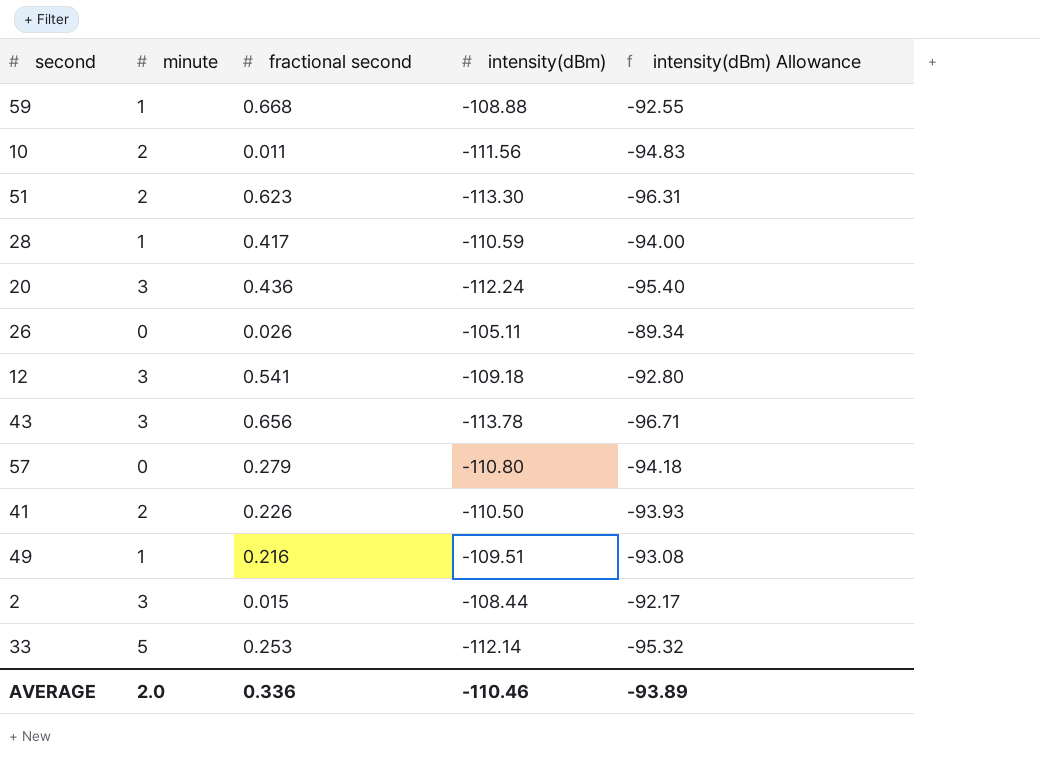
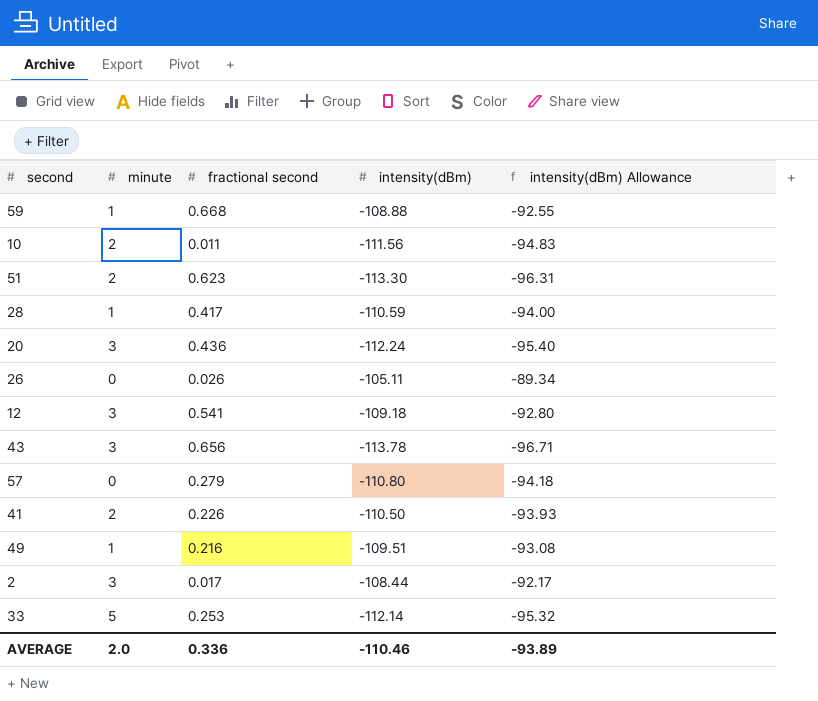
2 | fractional second: 0.015 -> 0.017

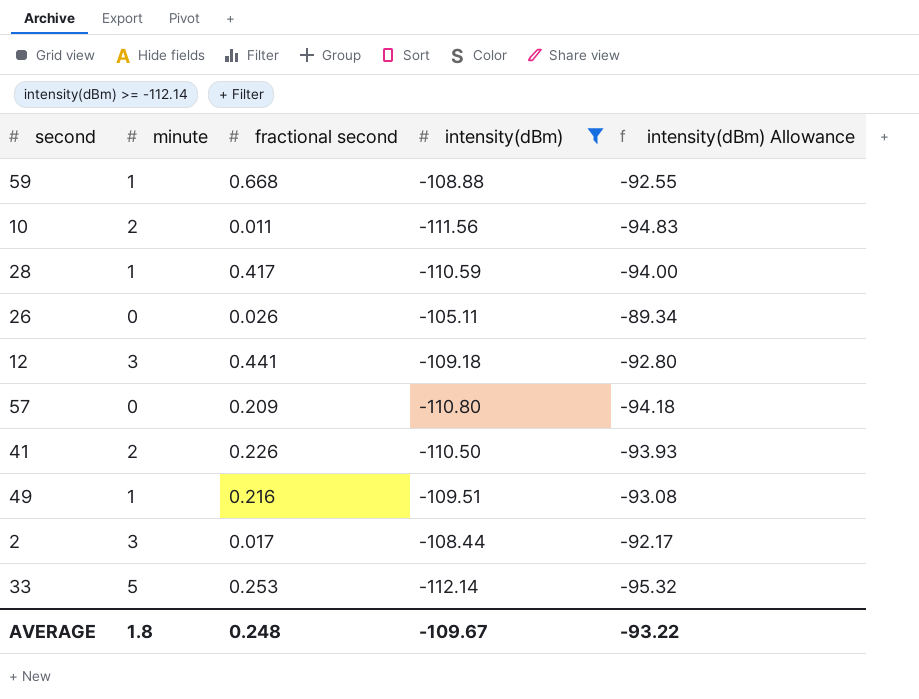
filter: none -> intensity(dBm) >= -112.14
12 | fractional second: 0.541 -> 0.441
57 | fractional second: 0.279 -> 0.209
AVERAGE | minute: 2.0 -> 1.8
AVERAGE | fractional second: 0.336 -> 0.248
AVERAGE | intensity(dBm): -110.46 -> -109.67
AVERAGE | intensity(dBm) Allowance: -93.89 -> -93.22

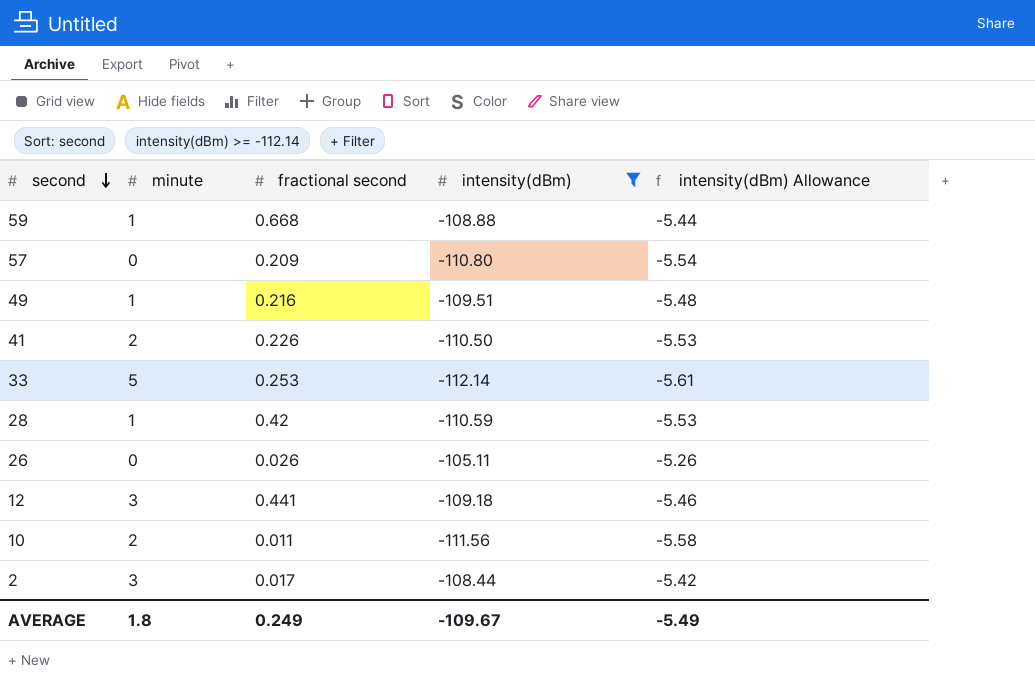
row order: none -> second descending
column intensity(dBm) Allowance | formula: [intensity(dBm)] * 0.85 -> [intensity(dBm)] * 0.05
28 | fractional second: 0.417 -> 0.42
AVERAGE | fractional second: 0.248 -> 0.249
AVERAGE | intensity(dBm) Allowance: -93.22 -> -5.49

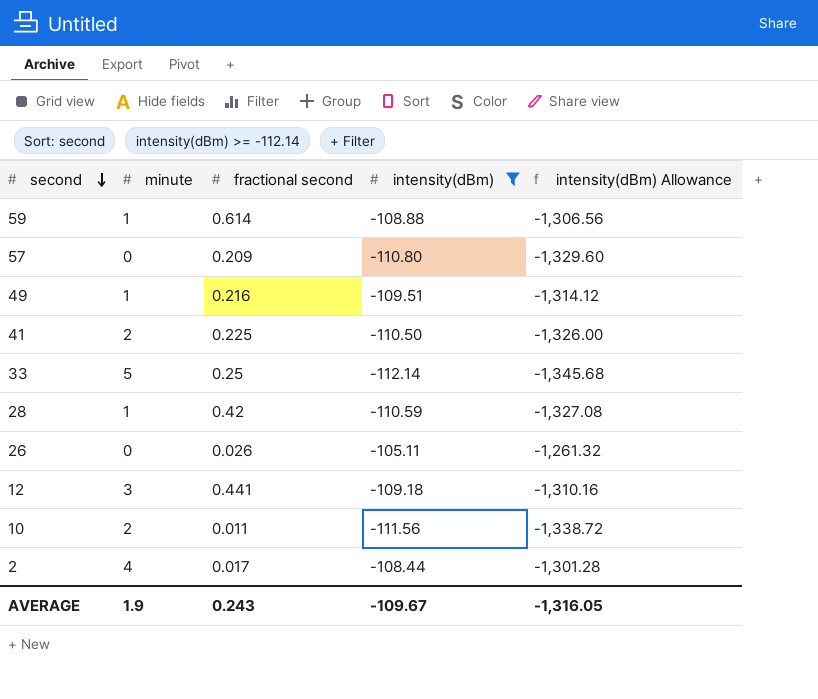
column intensity(dBm) Allowance | formula: [intensity(dBm)] * 0.05 -> [intensity(dBm)] * 12
59 | fractional second: 0.668 -> 0.614
41 | fractional second: 0.226 -> 0.225
33 | fractional second: 0.253 -> 0.25
2 | minute: 3 -> 4
AVERAGE | minute: 1.8 -> 1.9
AVERAGE | fractional second: 0.249 -> 0.243
AVERAGE | intensity(dBm) Allowance: -5.49 -> -1,316.05

